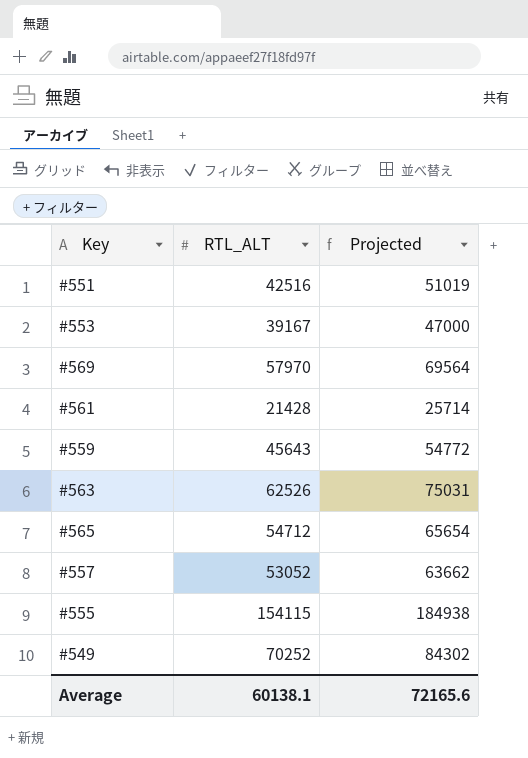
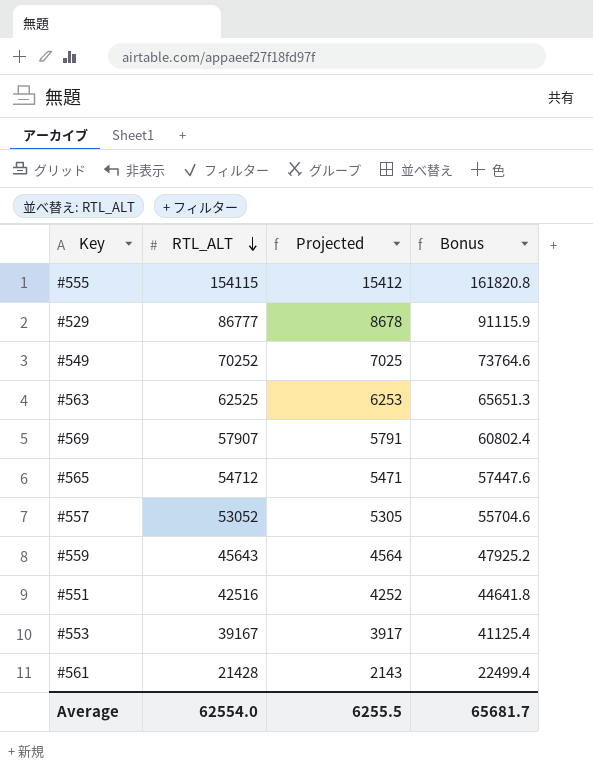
row order: none -> RTL_ALT descending
column Projected | formula: [RTL_ALT] * 1.2 -> [RTL_ALT] * 0.1
column Bonus | formula: none -> [RTL_ALT] * 1.05
row #529: none -> 86777 | 8678 | 91115.9
#563 | RTL_ALT: 62526 -> 62525
#569 | RTL_ALT: 57970 -> 57907
Average | RTL_ALT: 60138.1 -> 62554.0
Average | Projected: 72165.6 -> 6255.5

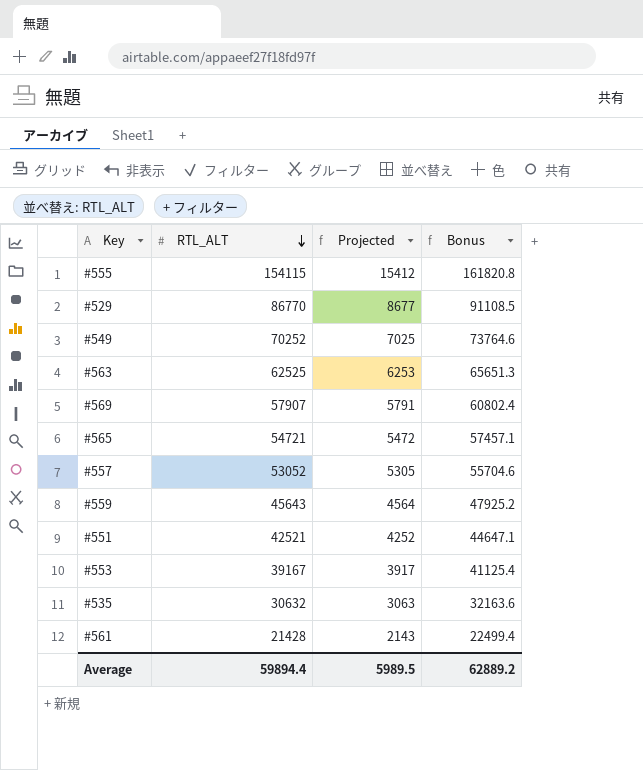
#529 | RTL_ALT: 86777 -> 86770
#529 | Projected: 8678 -> 8677
#529 | Bonus: 91115.9 -> 91108.5
#565 | RTL_ALT: 54712 -> 54721
#565 | Projected: 5471 -> 5472
#565 | Bonus: 57447.6 -> 57457.1
#551 | RTL_ALT: 42516 -> 42521
#551 | Bonus: 44641.8 -> 44647.1
row #535: none -> 30632 | 3063 | 32163.6
Average | RTL_ALT: 62554.0 -> 59894.4
Average | Projected: 6255.5 -> 5989.5
Average | Bonus: 65681.7 -> 62889.2

